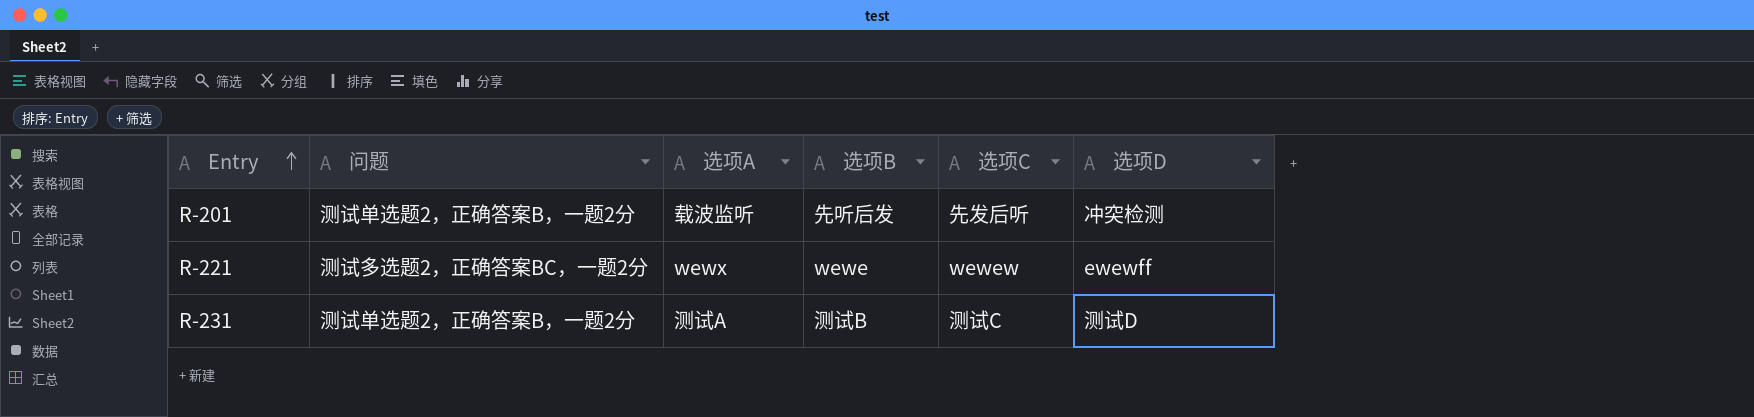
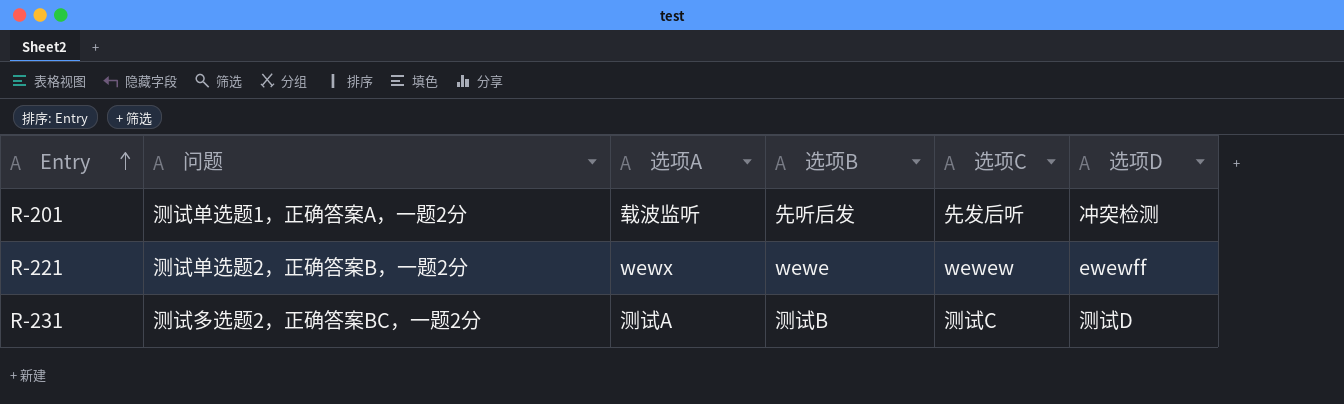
R-201 | 问题: 测试单选题2，正确答案B，一题2分 -> 测试单选题1，正确答案A，一题2分
R-221 | 问题: 测试多选题2，正确答案BC，一题2分 -> 测试单选题2，正确答案B，一题2分
R-231 | 问题: 测试单选题2，正确答案B，一题2分 -> 测试多选题2，正确答案BC，一题2分

